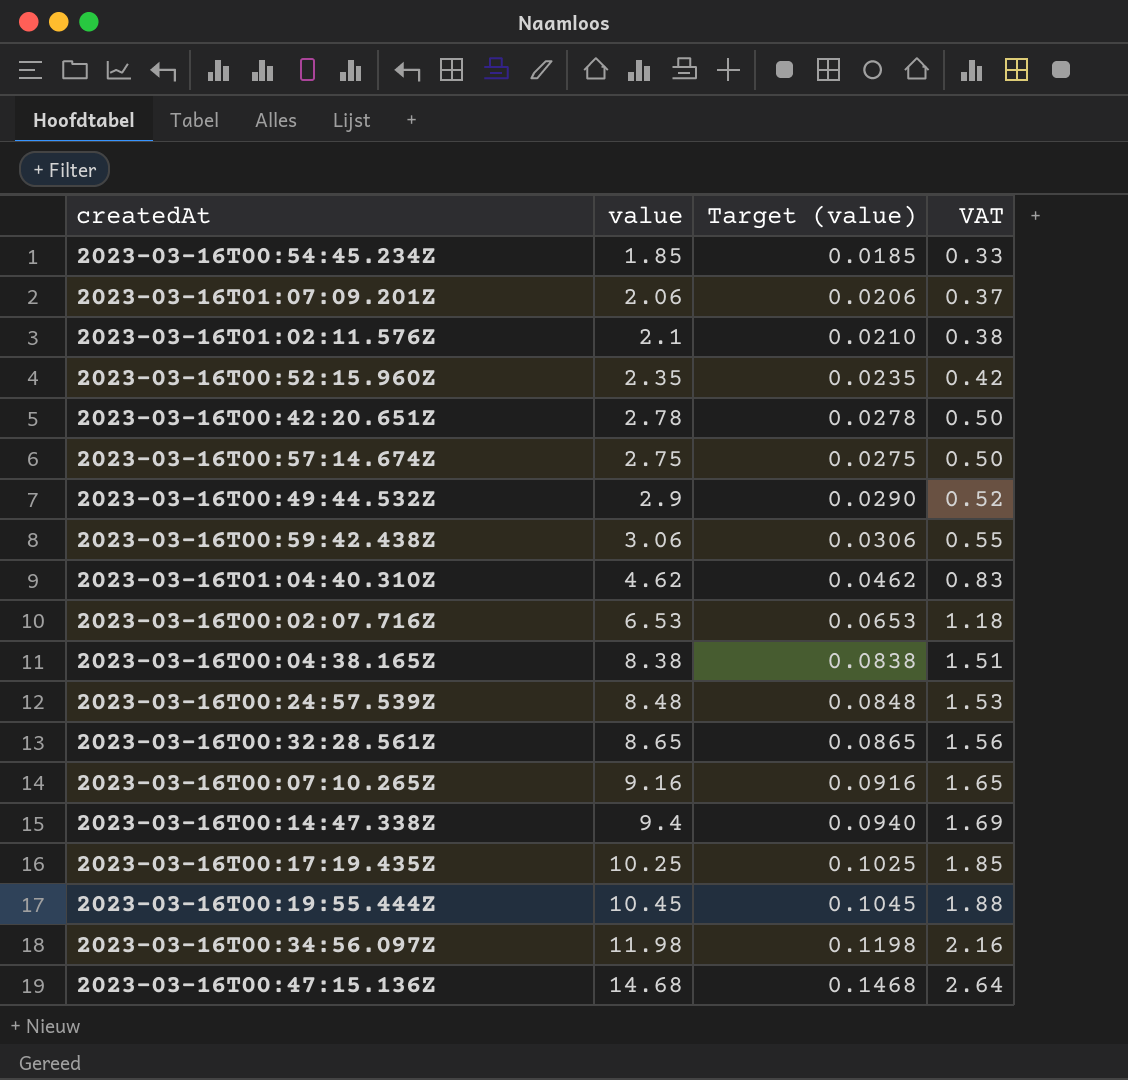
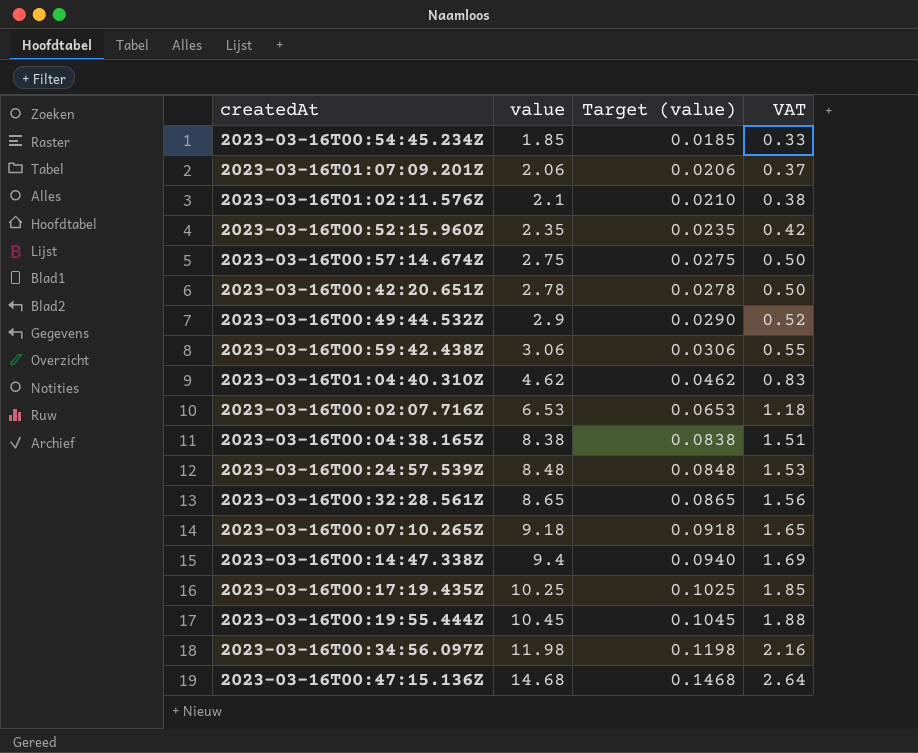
row order: VAT ascending -> value ascending
2023-03-16T00:07:10.265Z | value: 9.16 -> 9.18
2023-03-16T00:07:10.265Z | Target (value): 0.0916 -> 0.0918

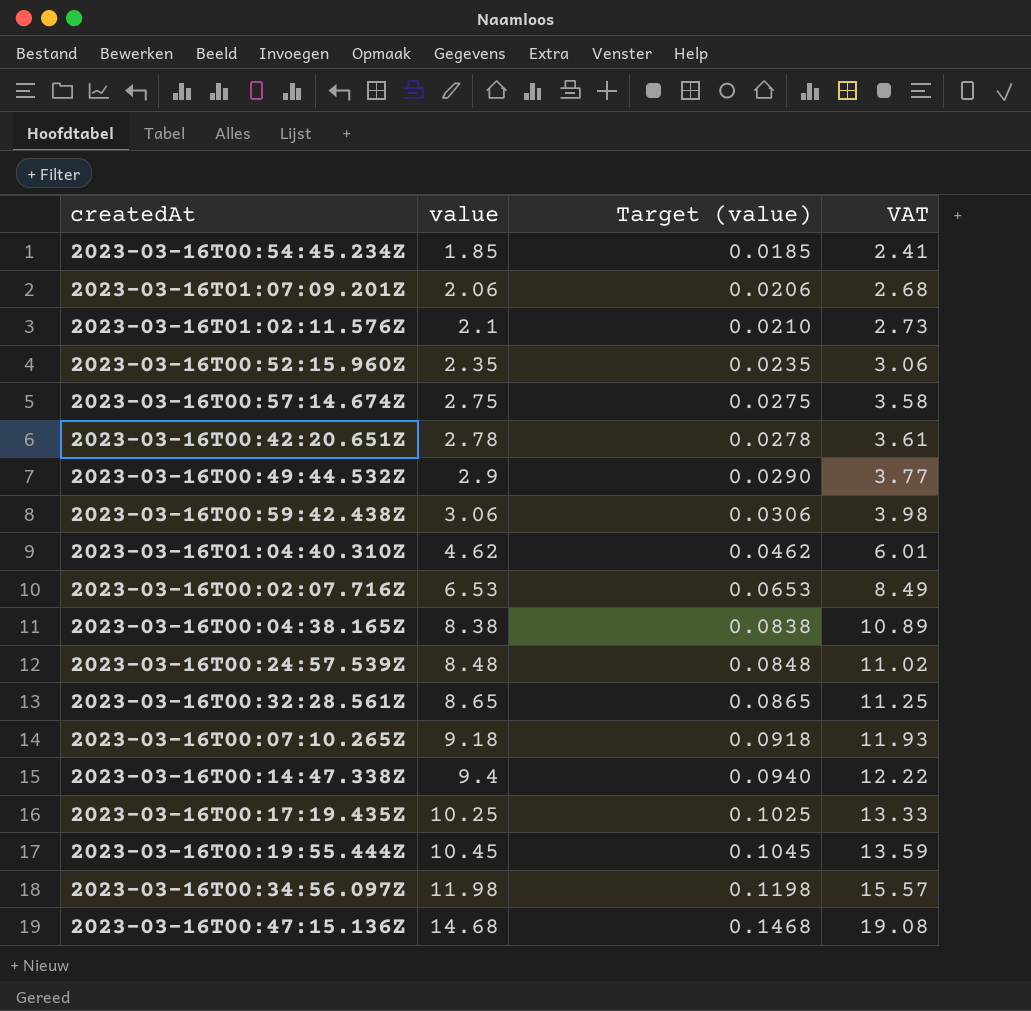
column VAT | formula: [value] * 0.18 -> [value] * 1.3

